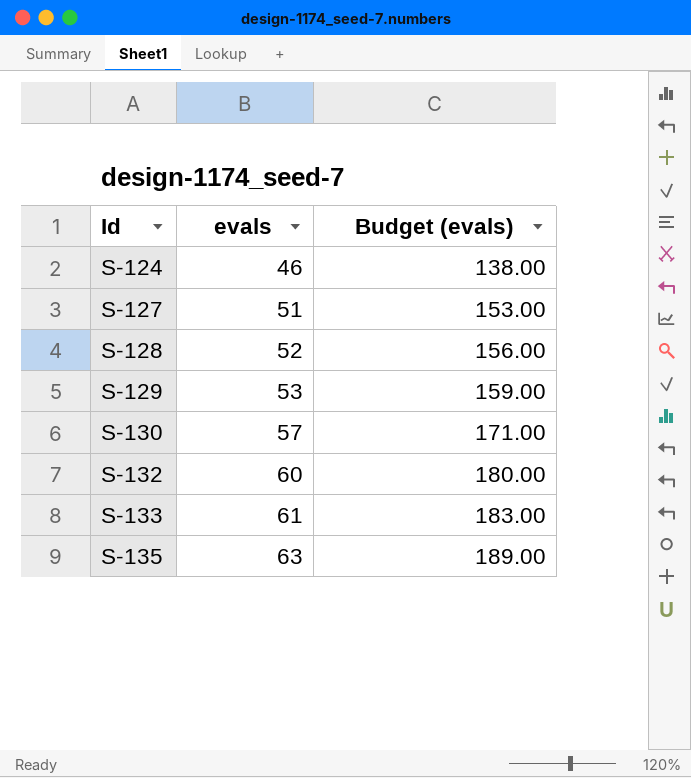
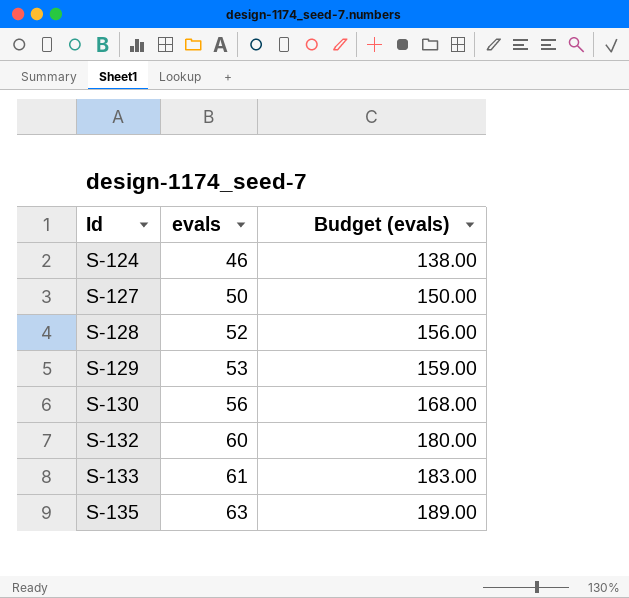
S-127 | evals: 51 -> 50
S-127 | Budget (evals): 153.00 -> 150.00
S-130 | evals: 57 -> 56
S-130 | Budget (evals): 171.00 -> 168.00

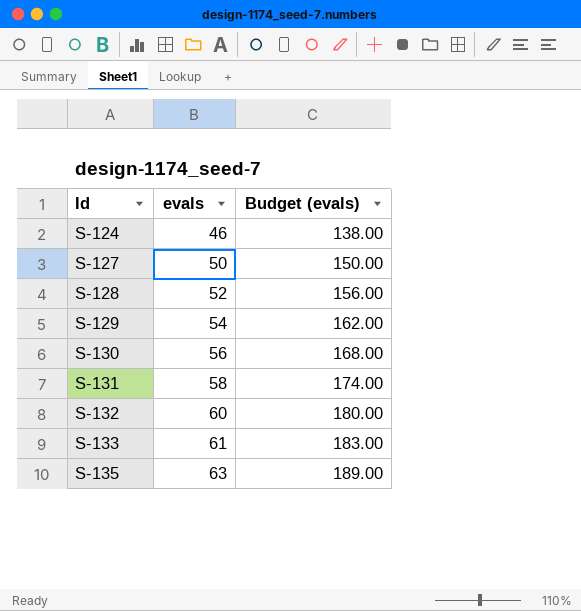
S-129 | evals: 53 -> 54
S-129 | Budget (evals): 159.00 -> 162.00
row S-131: none -> 58 | 174.00

